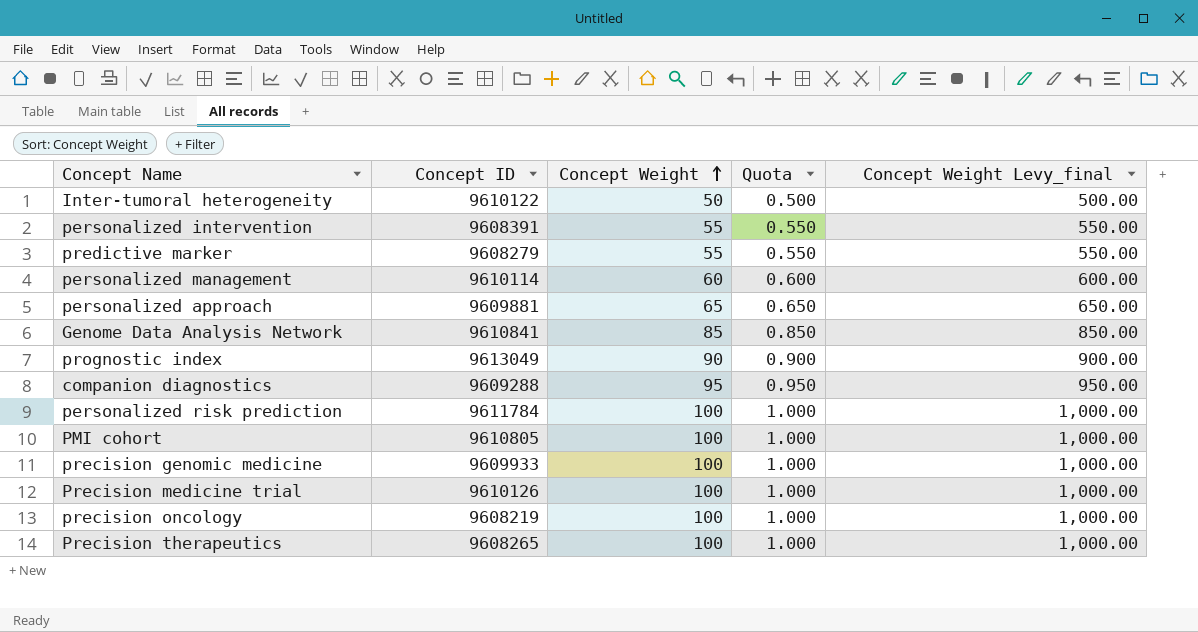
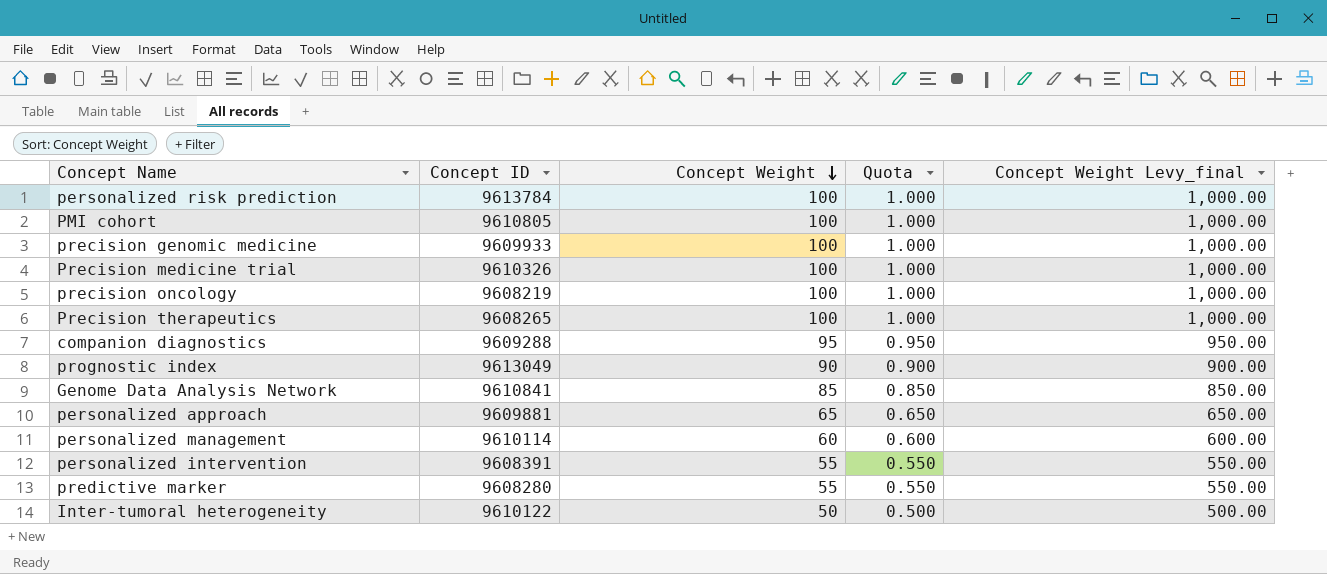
row order: Concept Weight ascending -> Concept Weight descending
personalized risk prediction | Concept ID: 9611784 -> 9613784
Precision medicine trial | Concept ID: 9610126 -> 9610326
predictive marker | Concept ID: 9608279 -> 9608280

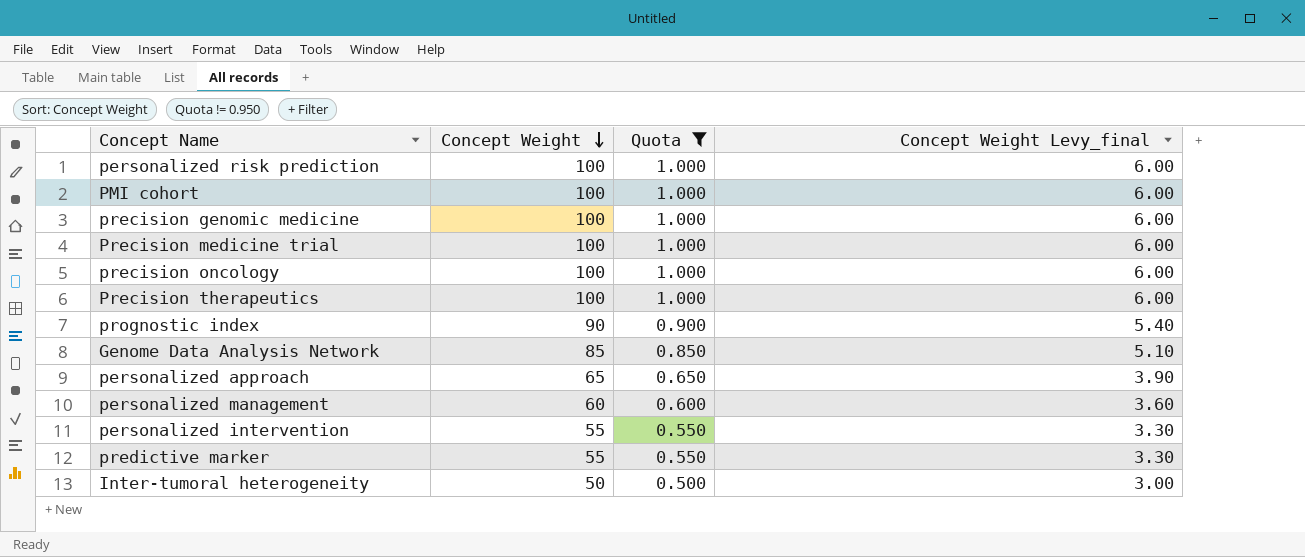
filter: none -> Quota != 0.950
column Concept ID | position: 2 -> none
column Concept Weight Levy_final | formula: [Concept Weight] * 10 -> [Concept Weight] * 0.06

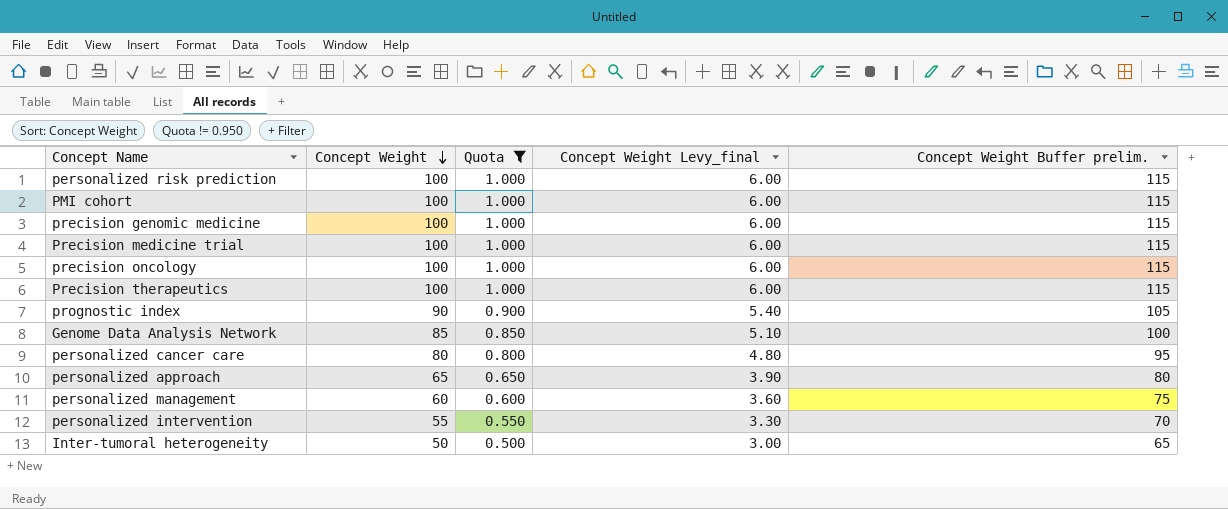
column Concept Weight Buffer prelim. | formula: none -> [Concept Weight] + 15
row predictive marker: 55 | 0.550 | 3.30 -> none
row personalized cancer care: none -> 80 | 0.800 | 4.80 | 95

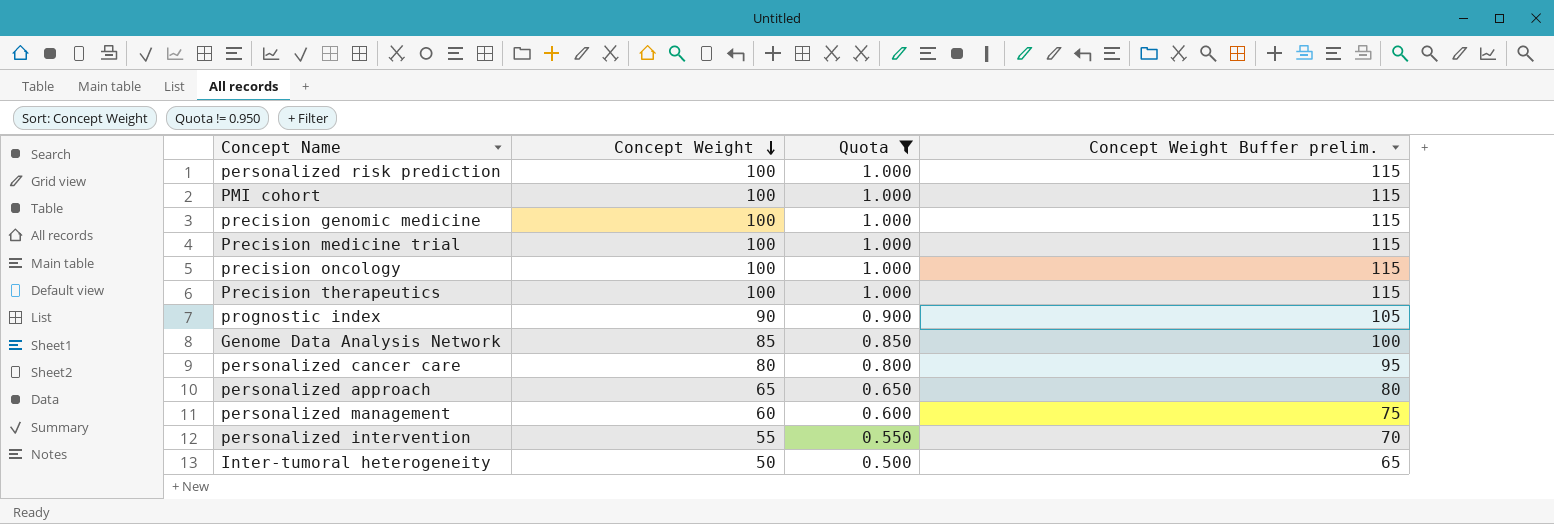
column Concept Weight Levy_final | formula: [Concept Weight] * 0.06 -> none

